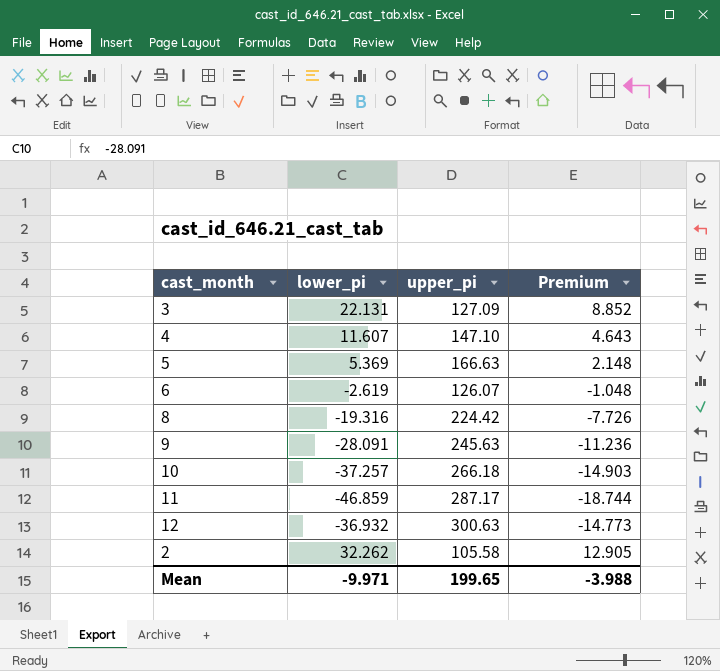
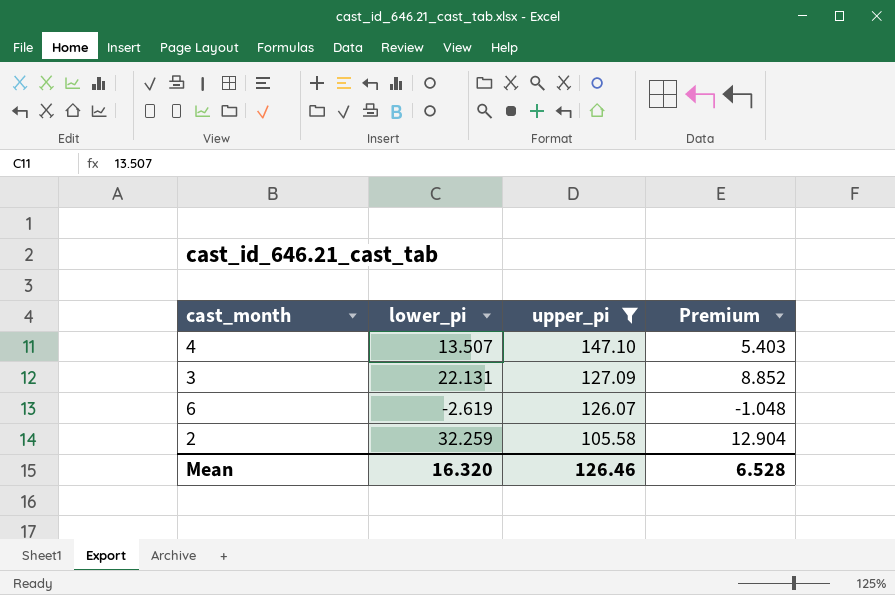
filter: none -> upper_pi <= 147.10
row order: none -> upper_pi descending
4 | lower_pi: 11.607 -> 13.507
4 | Premium: 4.643 -> 5.403
2 | lower_pi: 32.262 -> 32.259
2 | Premium: 12.905 -> 12.904
Mean | lower_pi: -9.971 -> 16.320
Mean | upper_pi: 199.65 -> 126.46
Mean | Premium: -3.988 -> 6.528

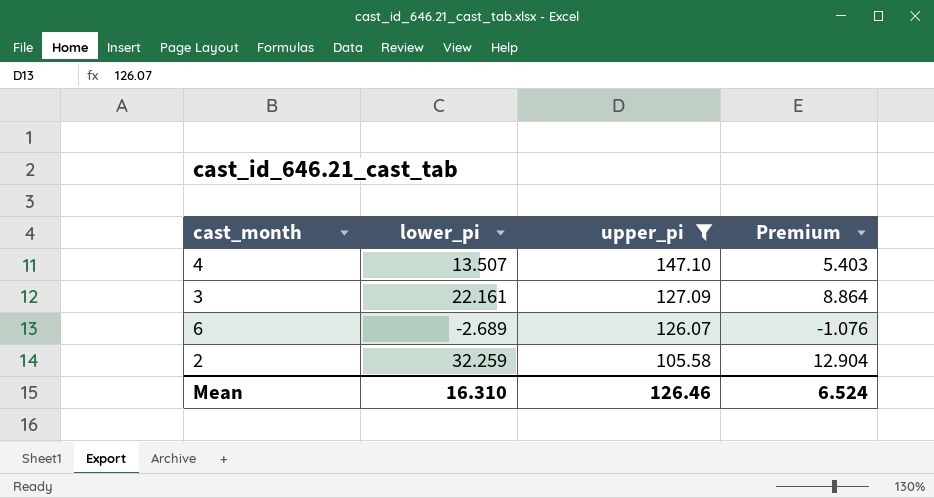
3 | lower_pi: 22.131 -> 22.161
3 | Premium: 8.852 -> 8.864
6 | lower_pi: -2.619 -> -2.689
6 | Premium: -1.048 -> -1.076
Mean | lower_pi: 16.320 -> 16.310
Mean | Premium: 6.528 -> 6.524

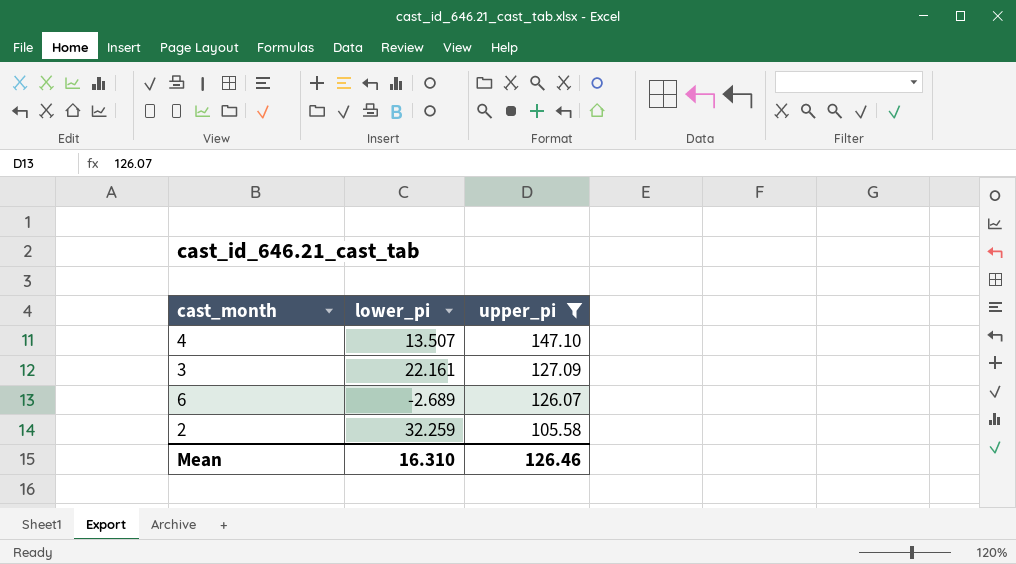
column Premium | formula: [lower_pi] * 0.4 -> none

